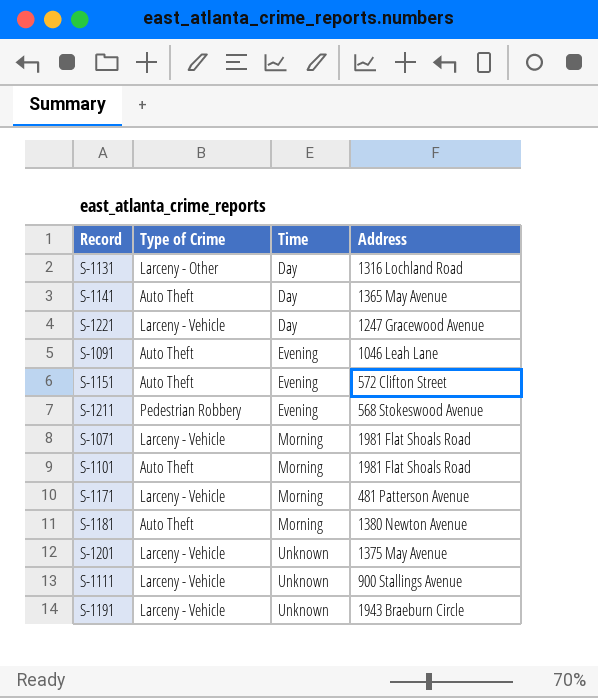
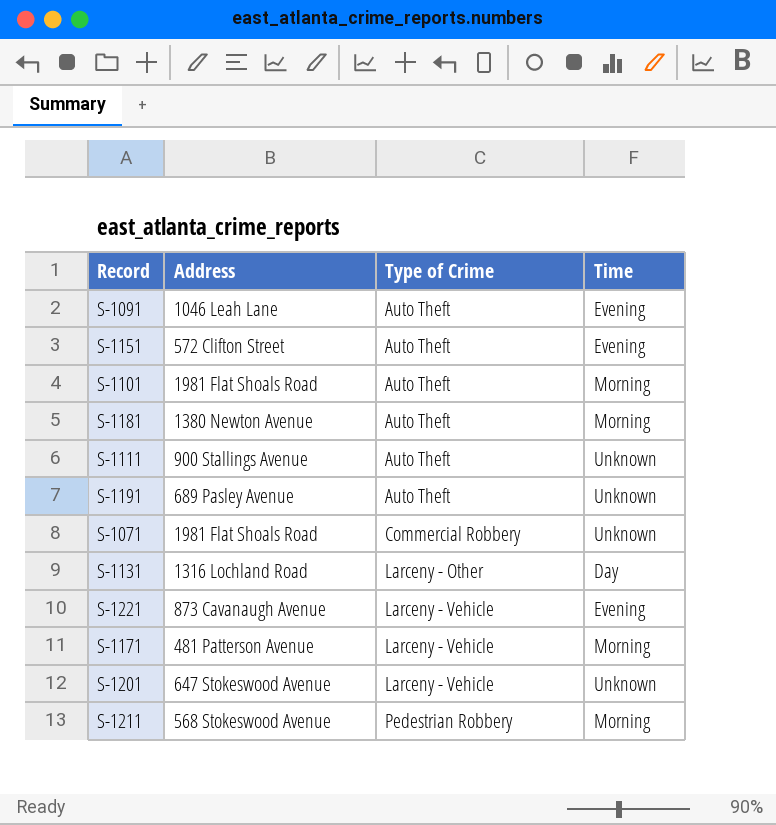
row order: Time ascending -> Type of Crime ascending
column Address | position: 4 -> 2
row S-1141: Auto Theft | Day | 1365 May Avenue -> none
S-1111 | Type of Crime: Larceny - Vehicle -> Auto Theft
S-1191 | Address: 1943 Braeburn Circle -> 689 Pasley Avenue
S-1191 | Type of Crime: Larceny - Vehicle -> Auto Theft
S-1071 | Type of Crime: Larceny - Vehicle -> Commercial Robbery
S-1071 | Time: Morning -> Unknown
S-1221 | Address: 1247 Gracewood Avenue -> 873 Cavanaugh Avenue
S-1221 | Time: Day -> Evening
S-1201 | Address: 1375 May Avenue -> 647 Stokeswood Avenue
S-1211 | Time: Evening -> Morning

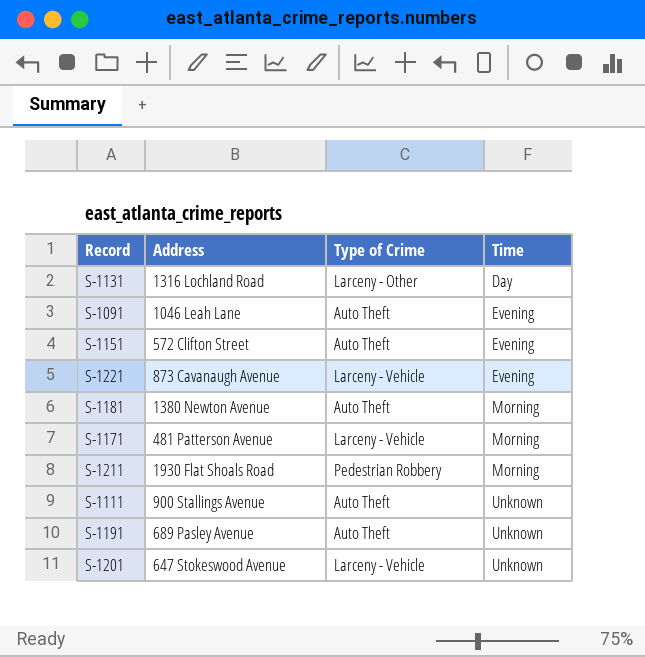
row order: Type of Crime ascending -> Time ascending
row S-1101: 1981 Flat Shoals Road | Auto Theft | Morning -> none
row S-1071: 1981 Flat Shoals Road | Commercial Robbery | Unknown -> none
S-1211 | Address: 568 Stokeswood Avenue -> 1930 Flat Shoals Road

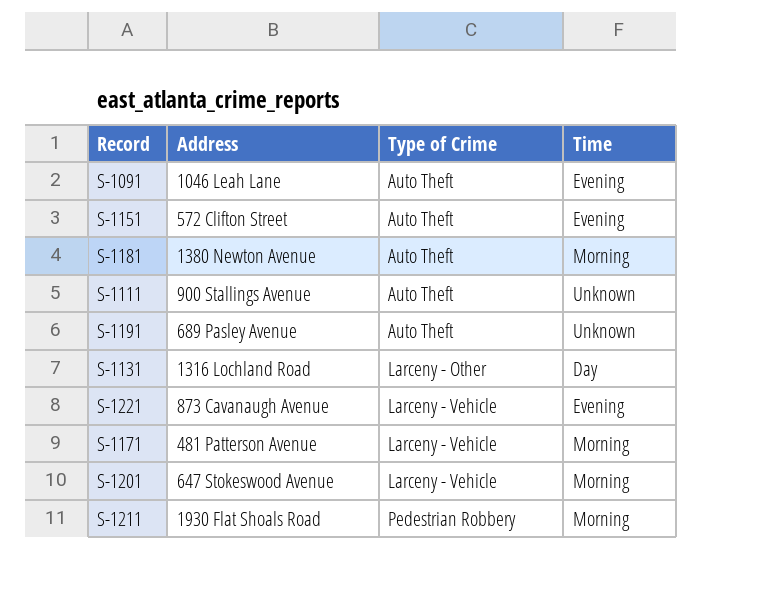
row order: Time ascending -> Type of Crime ascending
S-1201 | Time: Unknown -> Morning

